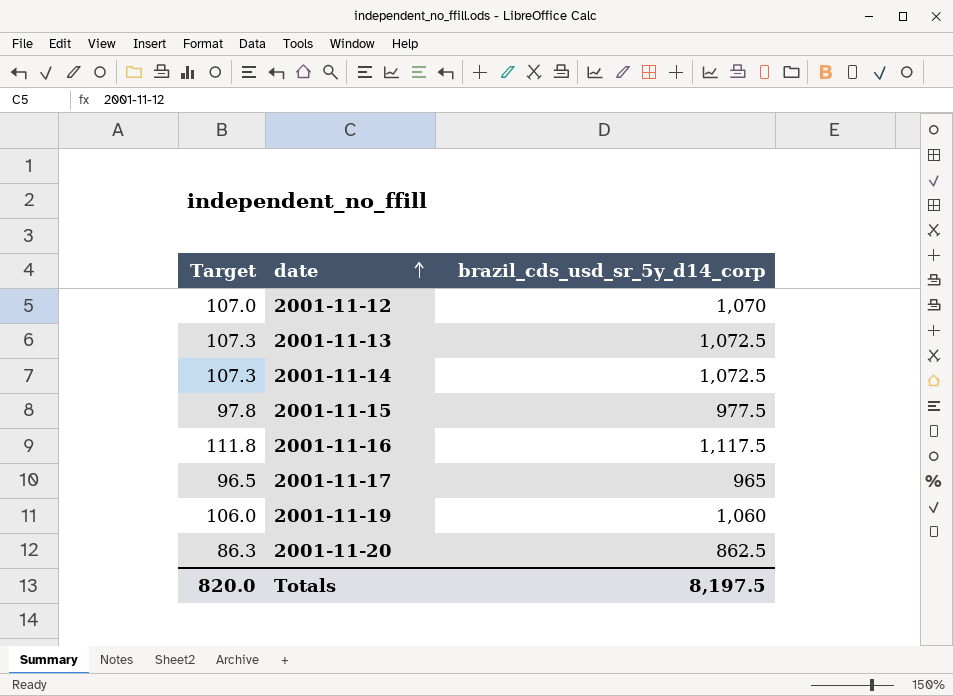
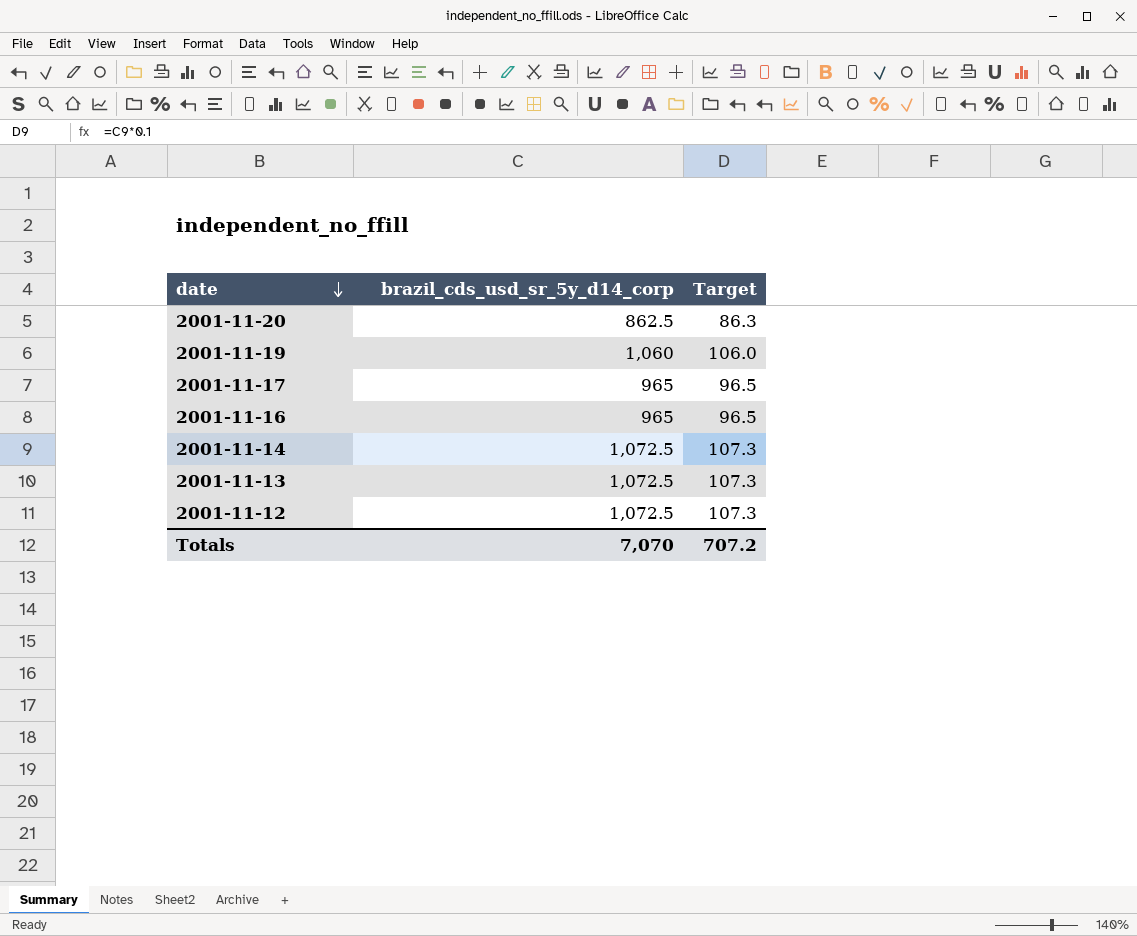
row order: date ascending -> date descending
column Target | position: 1 -> 3
row 2001-11-15: 97.8 | 977.5 -> none
2001-11-16 | brazil_cds_usd_sr_5y_d14_corp: 1,117.5 -> 965
2001-11-16 | Target: 111.8 -> 96.5
2001-11-12 | brazil_cds_usd_sr_5y_d14_corp: 1,070 -> 1,072.5
2001-11-12 | Target: 107.0 -> 107.3
Totals | brazil_cds_usd_sr_5y_d14_corp: 8,197.5 -> 7,070
Totals | Target: 820.0 -> 707.2

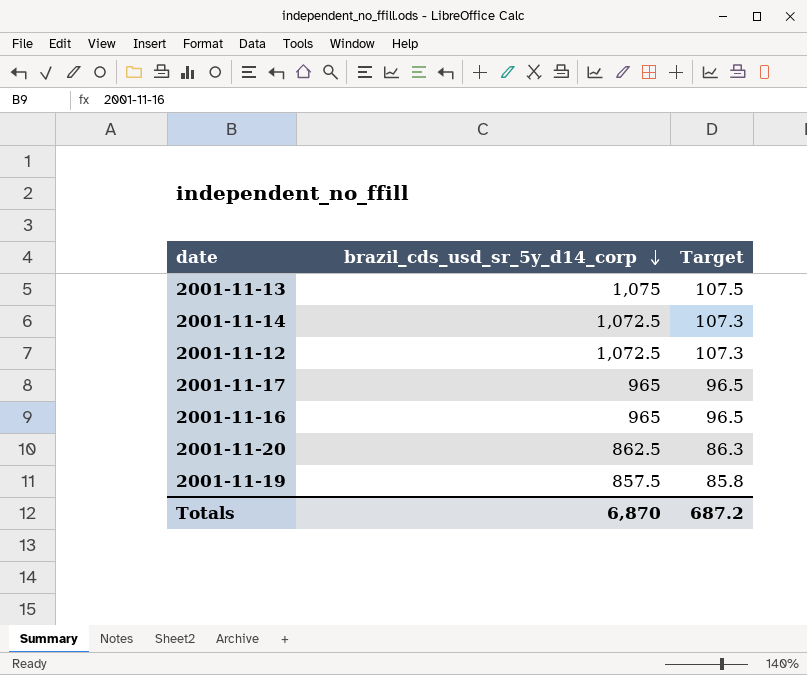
row order: date descending -> brazil_cds_usd_sr_5y_d14_corp descending
2001-11-13 | brazil_cds_usd_sr_5y_d14_corp: 1,072.5 -> 1,075
2001-11-13 | Target: 107.3 -> 107.5
2001-11-19 | brazil_cds_usd_sr_5y_d14_corp: 1,060 -> 857.5
2001-11-19 | Target: 106.0 -> 85.8
Totals | brazil_cds_usd_sr_5y_d14_corp: 7,070 -> 6,870
Totals | Target: 707.2 -> 687.2

